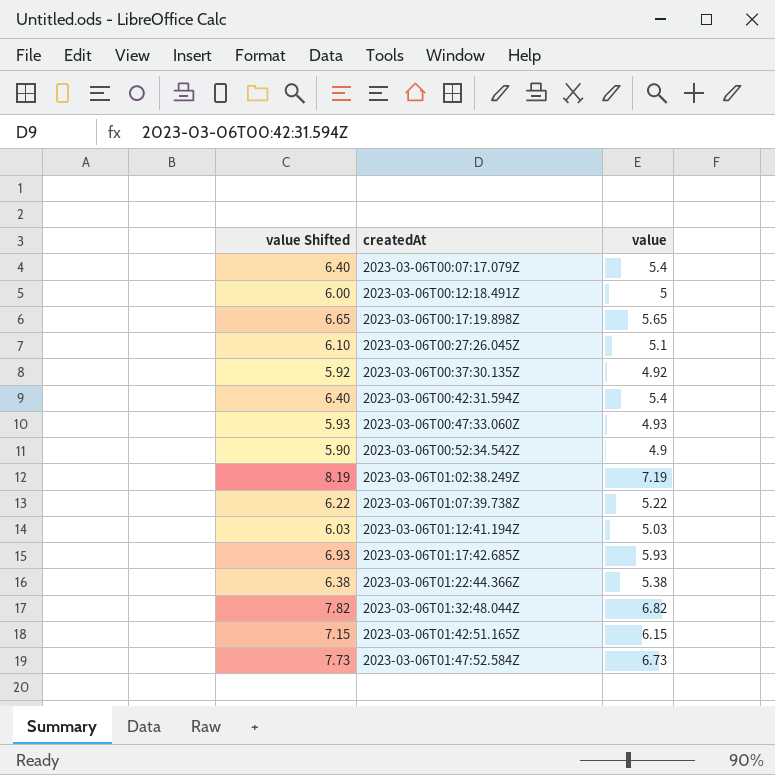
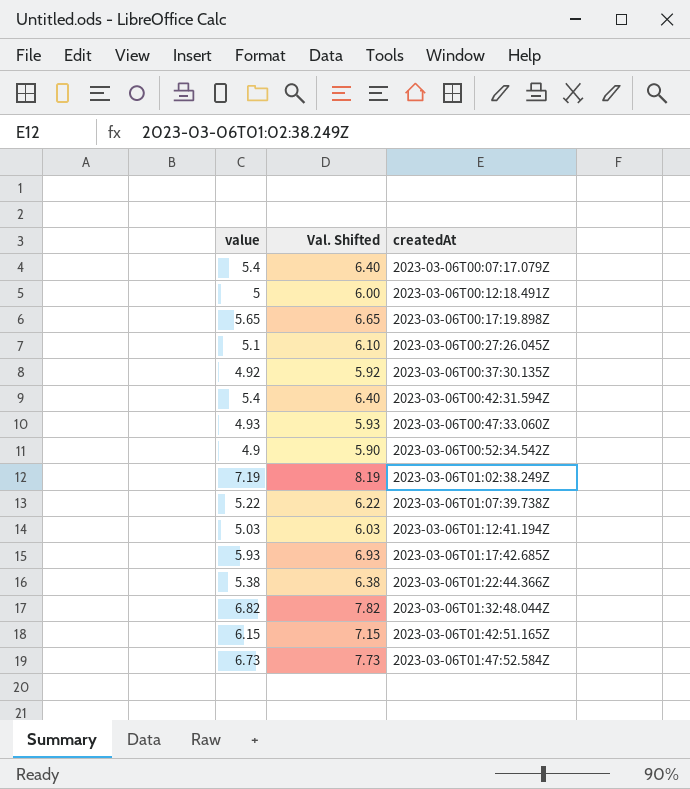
column value | position: 3 -> 1
column name: value Shifted -> Val. Shifted

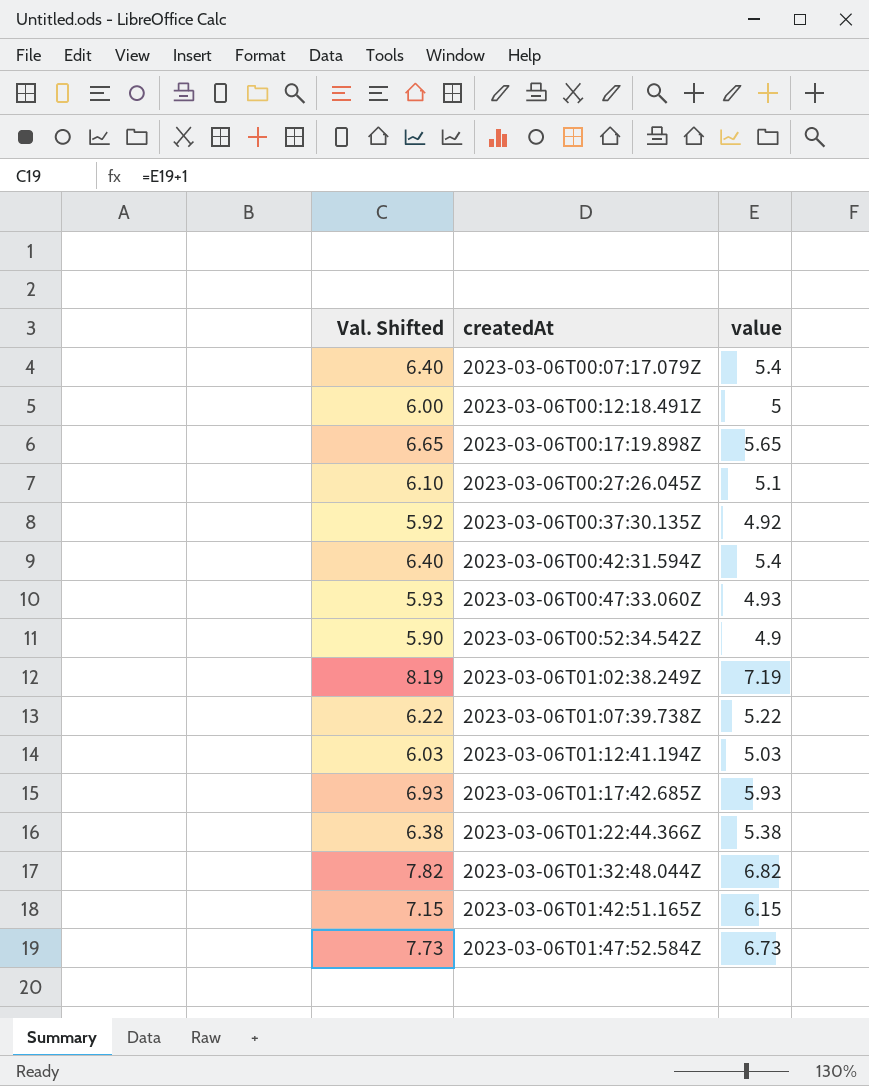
column value | position: 1 -> 3

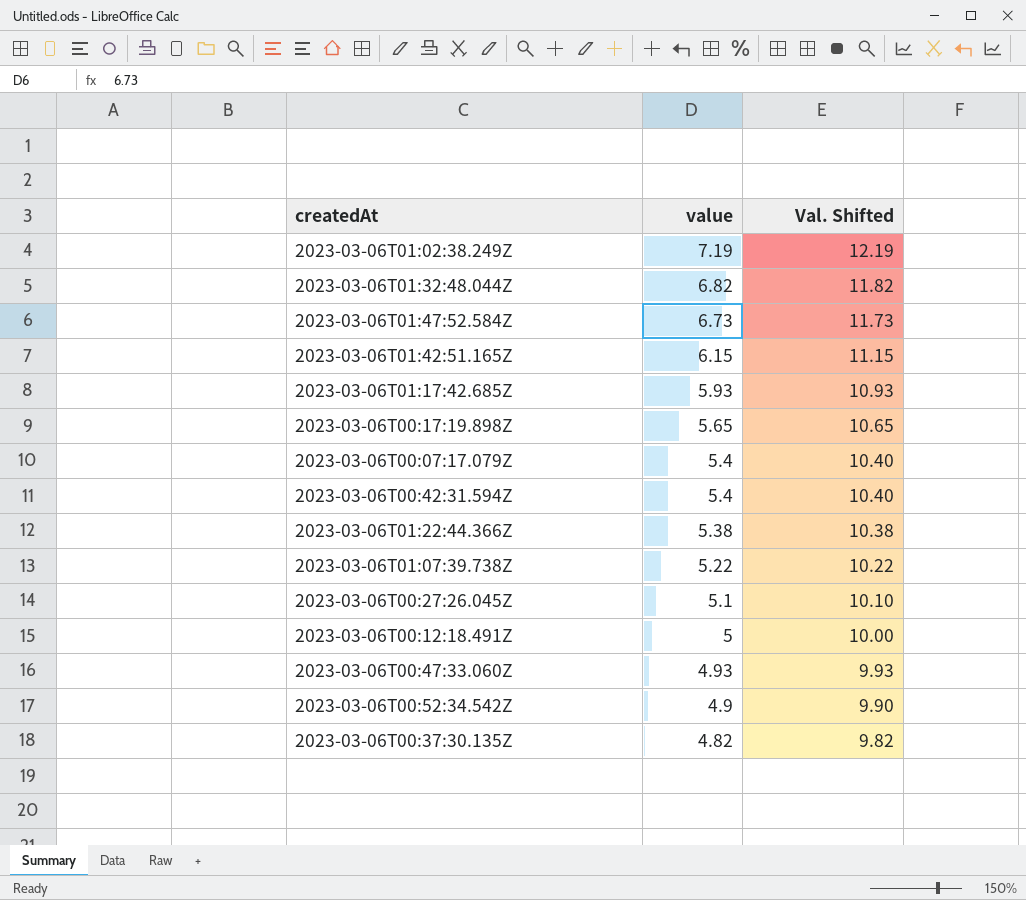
row order: createdAt ascending -> value descending
column Val. Shifted | formula: [value] + 1 -> [value] + 5
column Val. Shifted | position: 1 -> 3
row 2023-03-06T01:12:41.194Z: 6.03 | 5.03 -> none
2023-03-06T00:37:30.135Z | value: 4.92 -> 4.82

